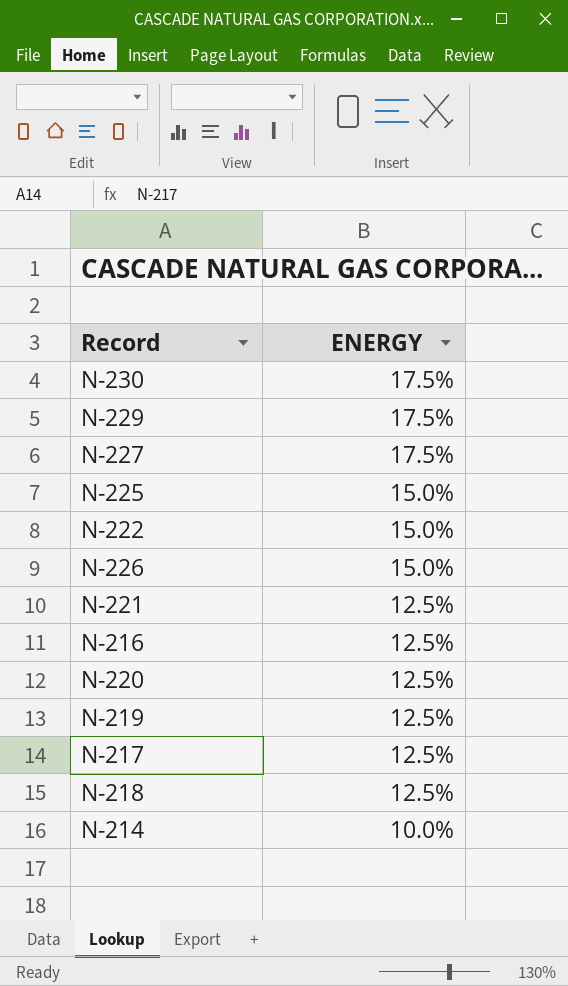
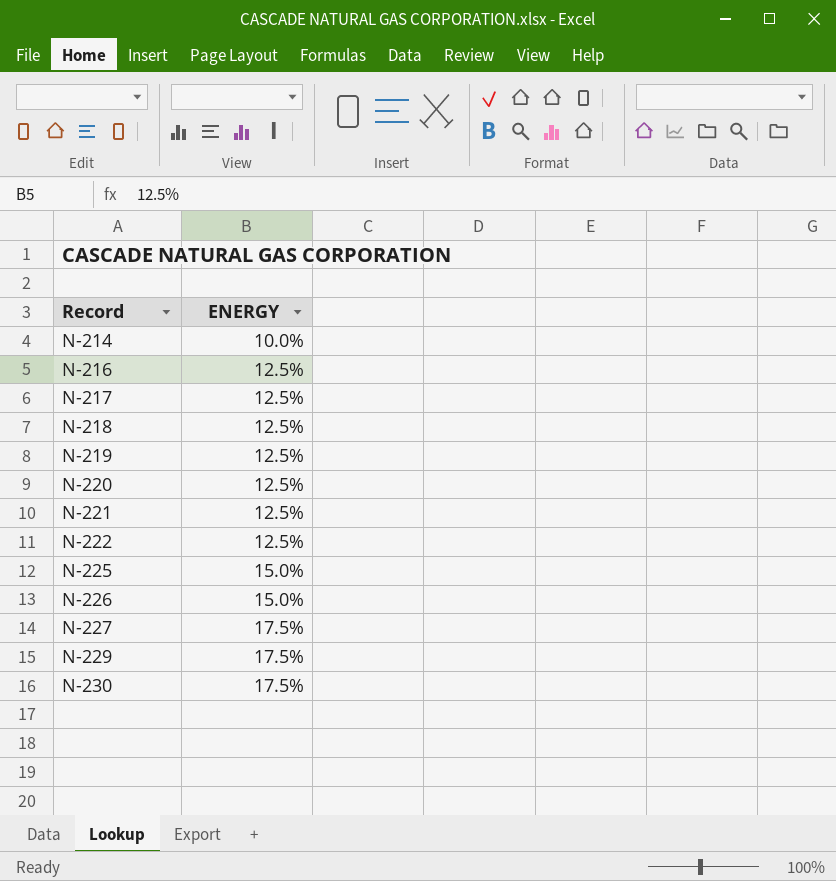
row order: ENERGY descending -> Record ascending
N-222 | ENERGY: 15.0% -> 12.5%

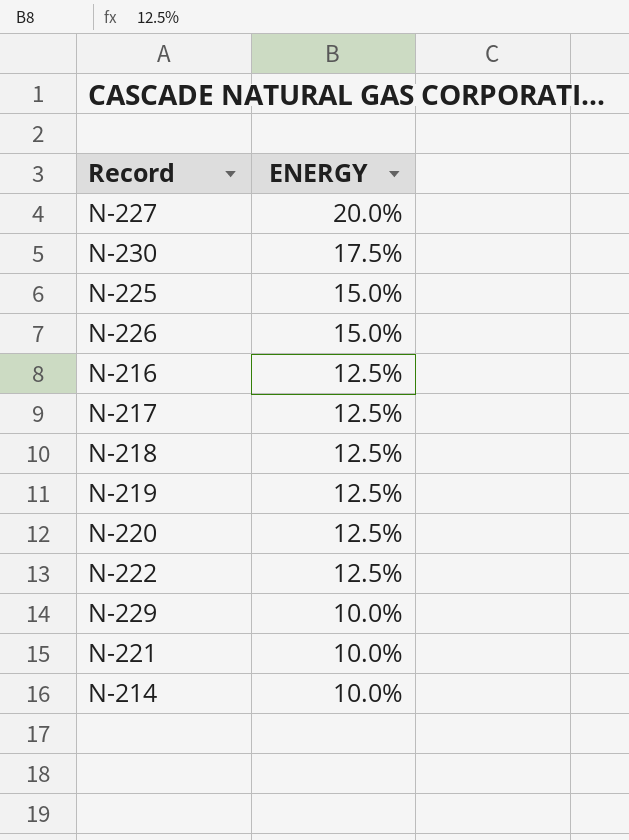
row order: Record ascending -> ENERGY descending
N-227 | ENERGY: 17.5% -> 20.0%
N-229 | ENERGY: 17.5% -> 10.0%
N-221 | ENERGY: 12.5% -> 10.0%

